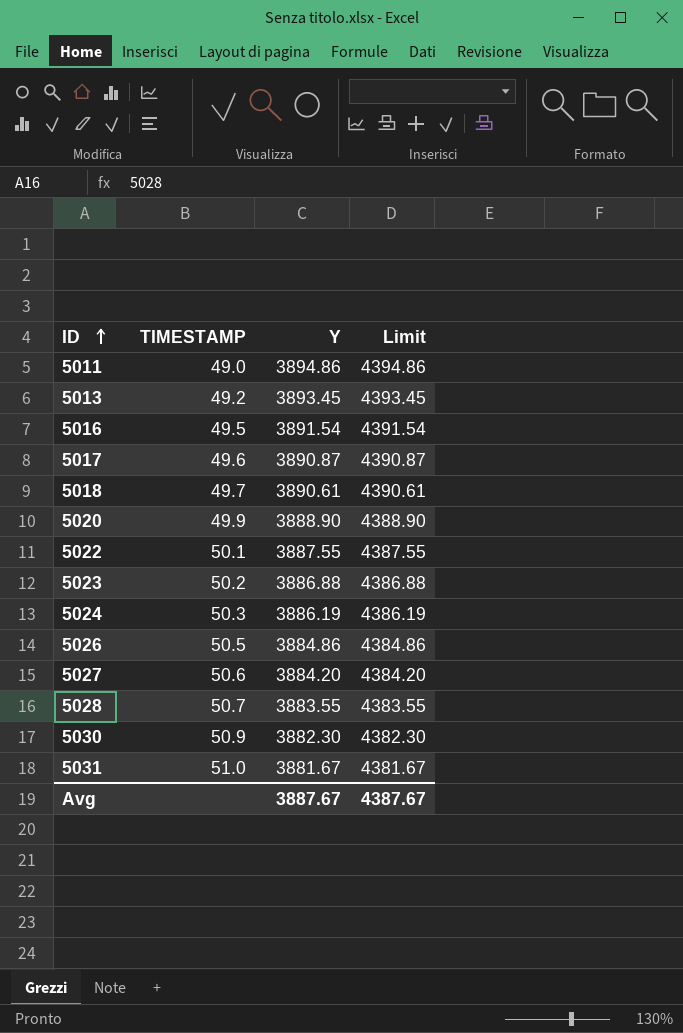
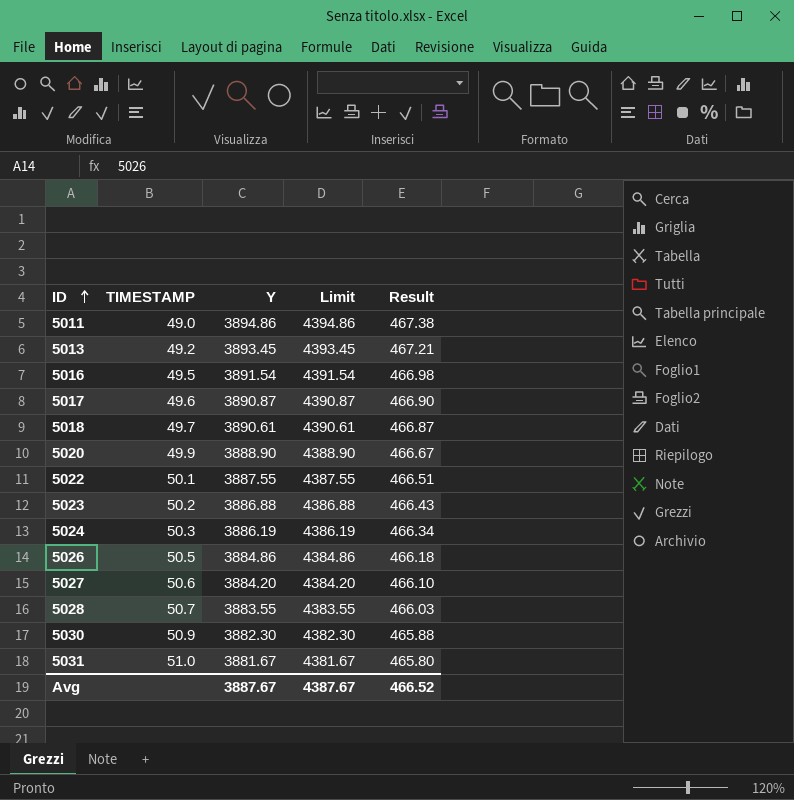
column Result | formula: none -> [Y] * 0.12

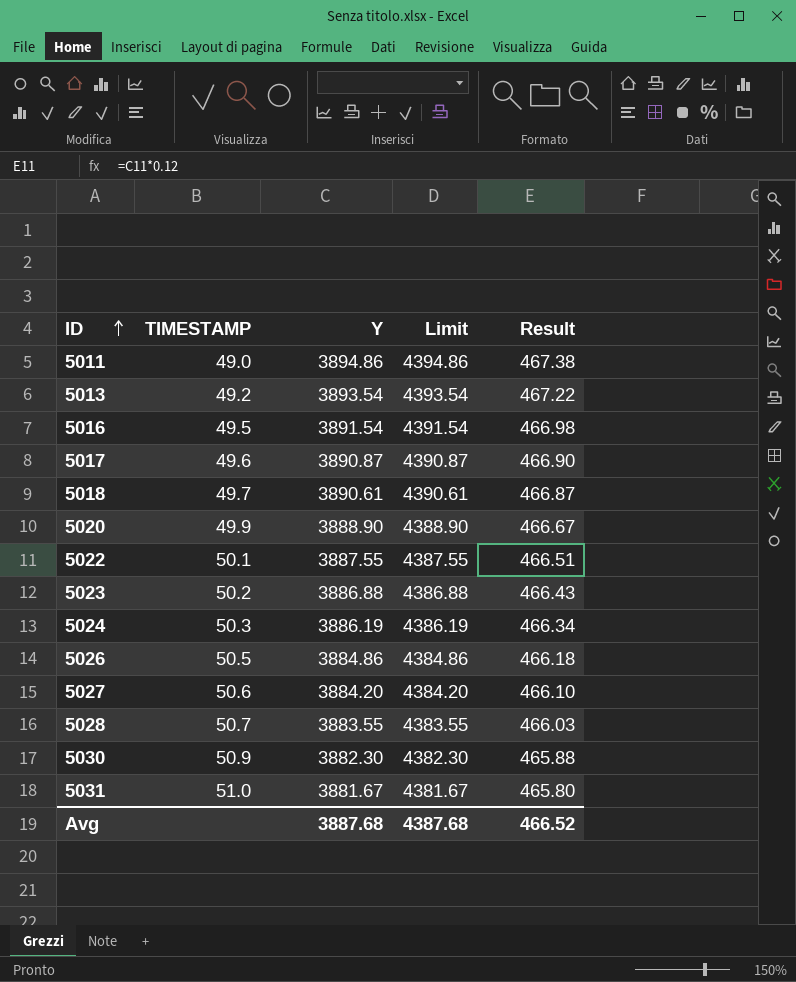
5013 | Y: 3893.45 -> 3893.54
5013 | Limit: 4393.45 -> 4393.54
5013 | Result: 467.21 -> 467.22
Avg | Y: 3887.67 -> 3887.68
Avg | Limit: 4387.67 -> 4387.68

